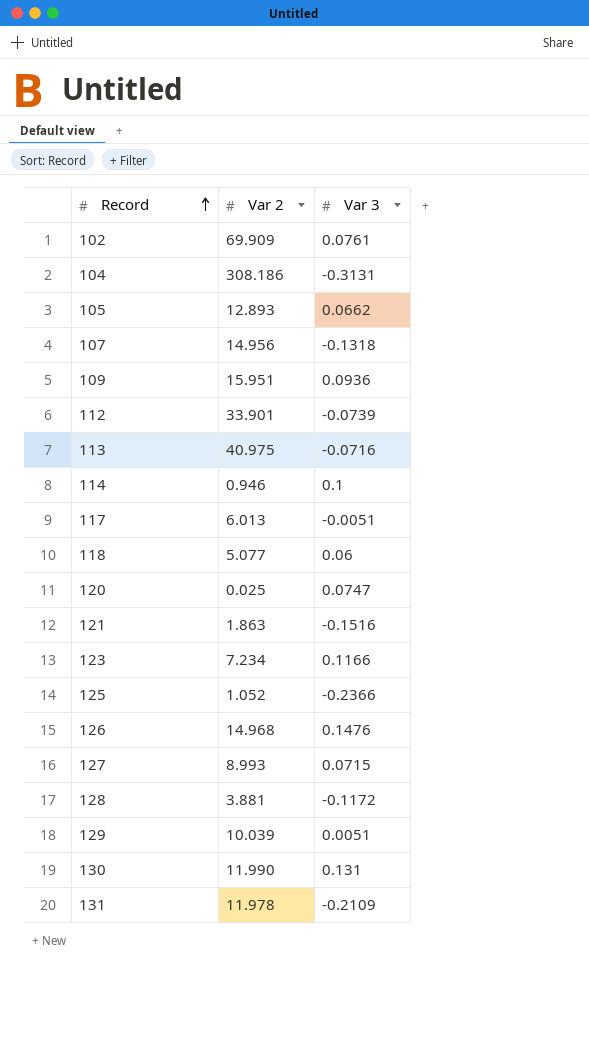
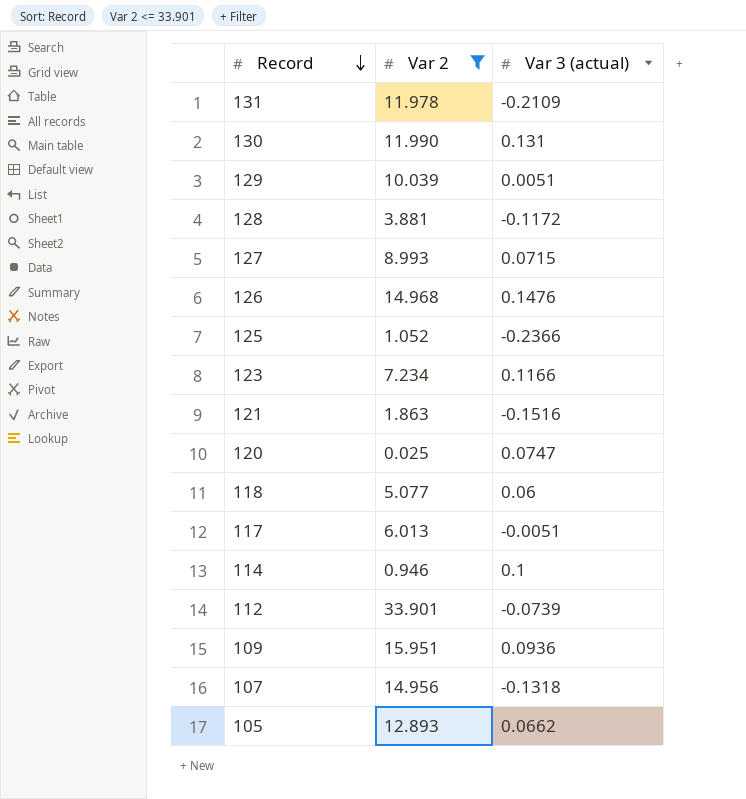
filter: none -> Var 2 <= 33.901
row order: Record ascending -> Record descending
column name: Var 3 -> Var 3 (actual)

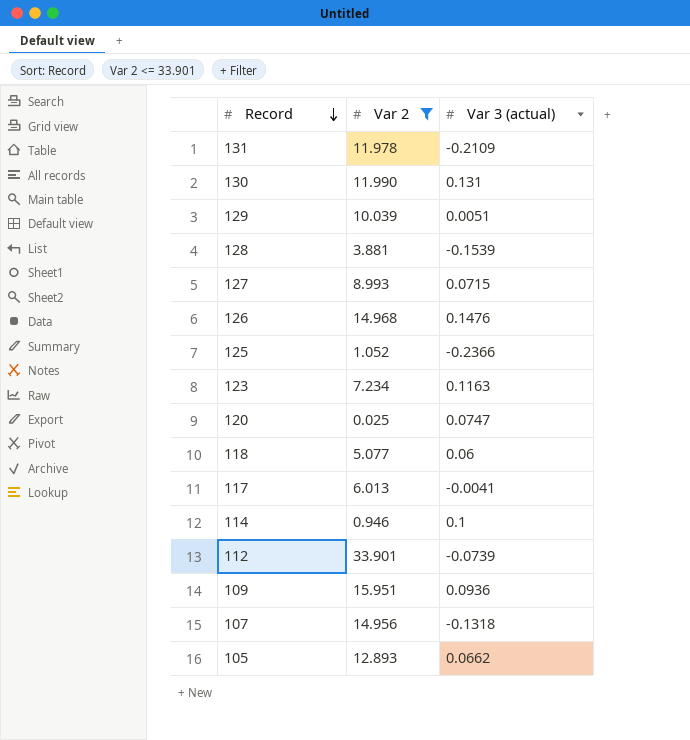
row 121: 1.863 | -0.1516 -> none
128 | Var 3 (actual): -0.1172 -> -0.1539
123 | Var 3 (actual): 0.1166 -> 0.1163
117 | Var 3 (actual): -0.0051 -> -0.0041

